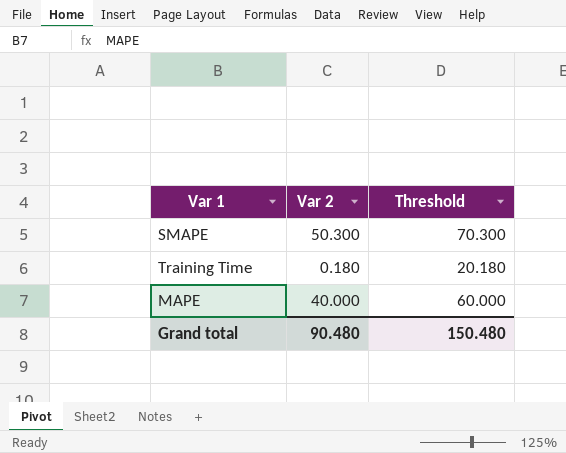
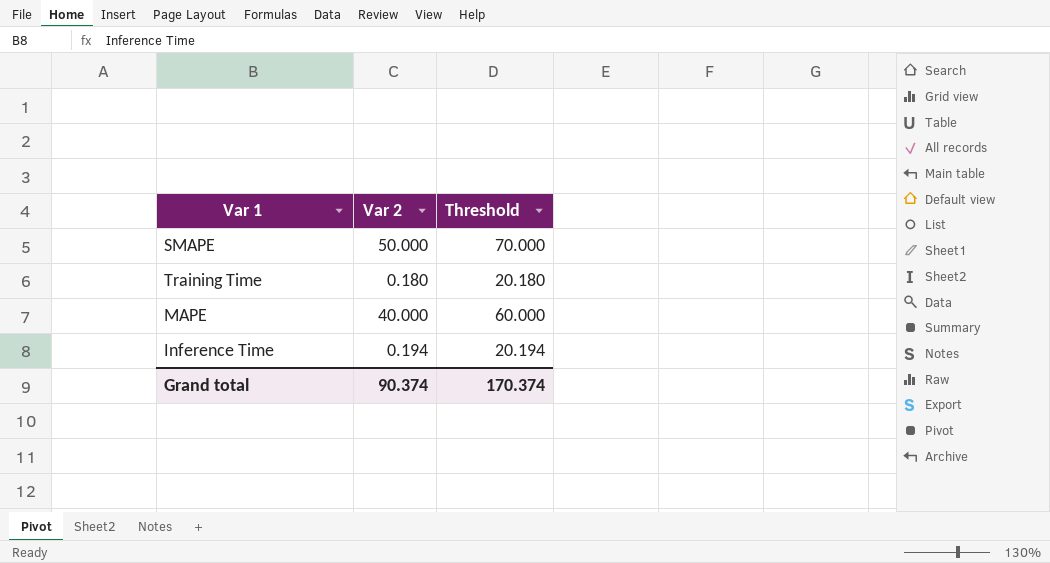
SMAPE | Var 2: 50.300 -> 50.000
SMAPE | Threshold: 70.300 -> 70.000
row Inference Time: none -> 0.194 | 20.194
Grand total | Var 2: 90.480 -> 90.374
Grand total | Threshold: 150.480 -> 170.374

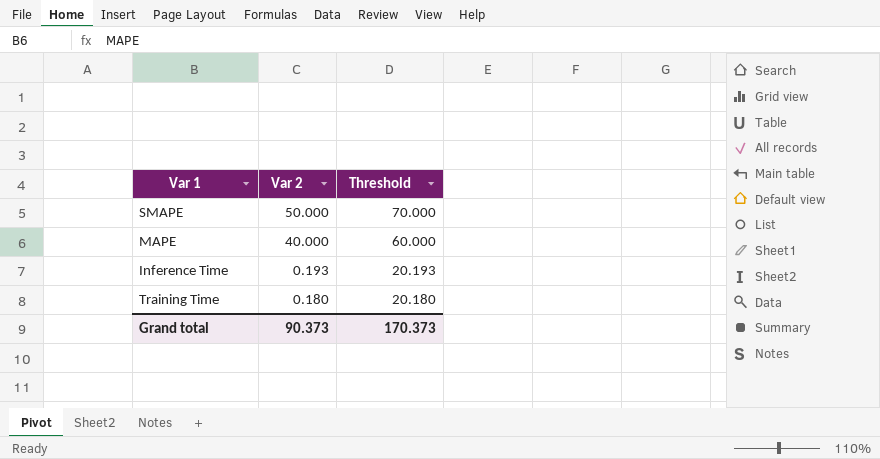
row order: none -> Var 2 descending
Inference Time | Var 2: 0.194 -> 0.193
Inference Time | Threshold: 20.194 -> 20.193
Grand total | Var 2: 90.374 -> 90.373
Grand total | Threshold: 170.374 -> 170.373

